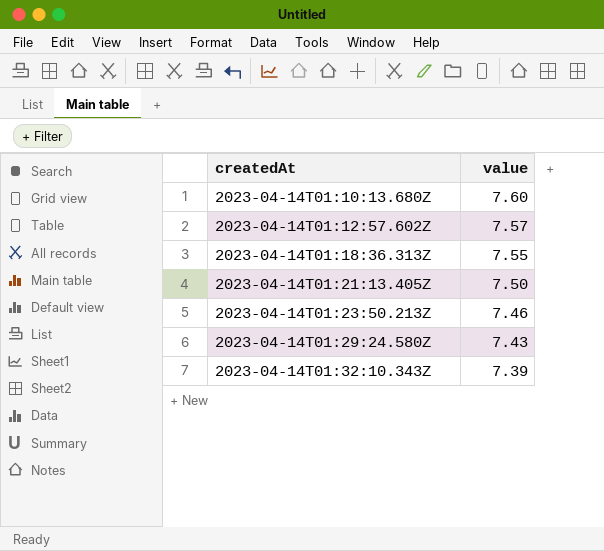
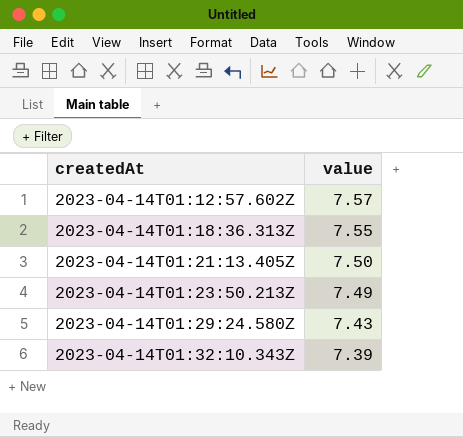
row 2023-04-14T01:10:13.680Z: 7.60 -> none
2023-04-14T01:23:50.213Z | value: 7.46 -> 7.49

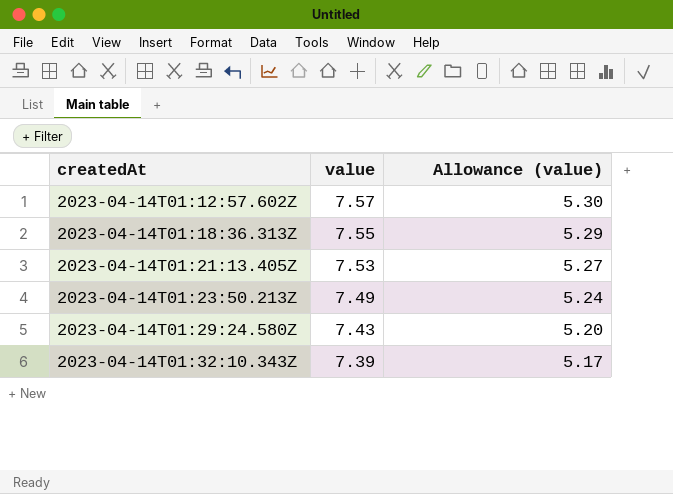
column Allowance (value) | formula: none -> [value] * 0.7
2023-04-14T01:21:13.405Z | value: 7.50 -> 7.53

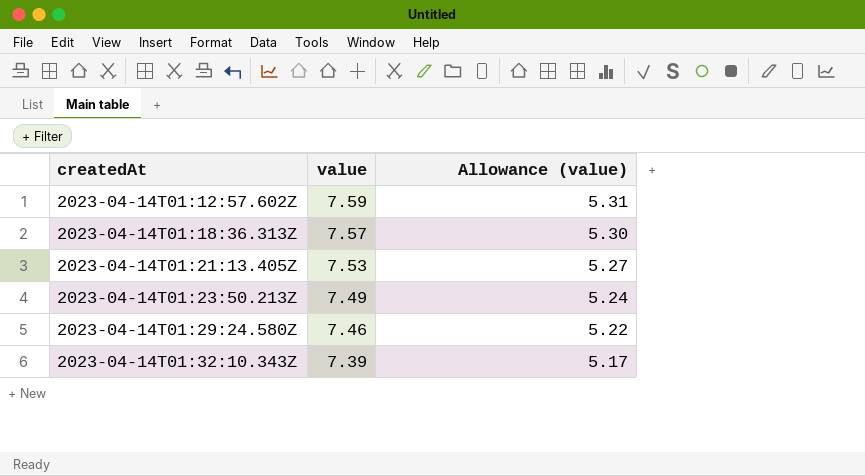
2023-04-14T01:12:57.602Z | value: 7.57 -> 7.59
2023-04-14T01:12:57.602Z | Allowance (value): 5.30 -> 5.31
2023-04-14T01:18:36.313Z | value: 7.55 -> 7.57
2023-04-14T01:18:36.313Z | Allowance (value): 5.29 -> 5.30
2023-04-14T01:29:24.580Z | value: 7.43 -> 7.46
2023-04-14T01:29:24.580Z | Allowance (value): 5.20 -> 5.22

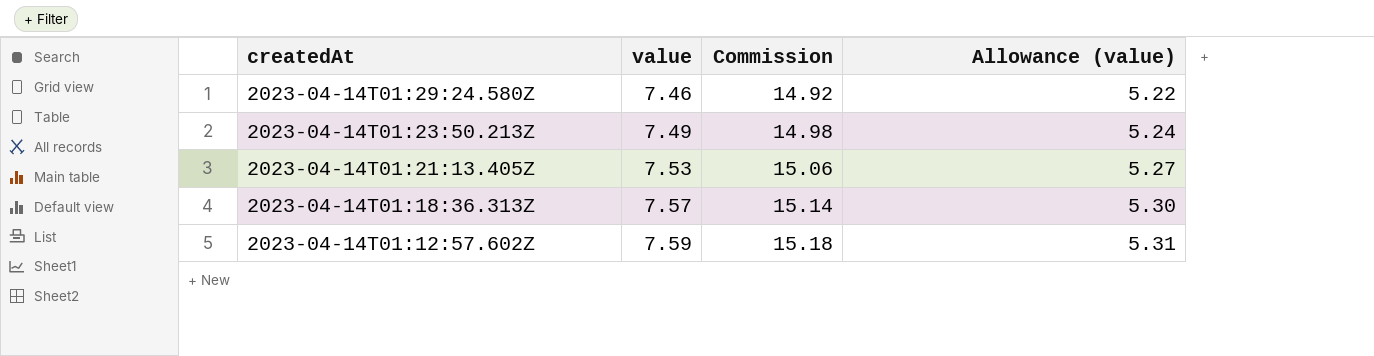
row order: createdAt ascending -> createdAt descending
column Commission | formula: none -> [value] * 2
row 2023-04-14T01:32:10.343Z: 7.39 | 5.17 -> none

